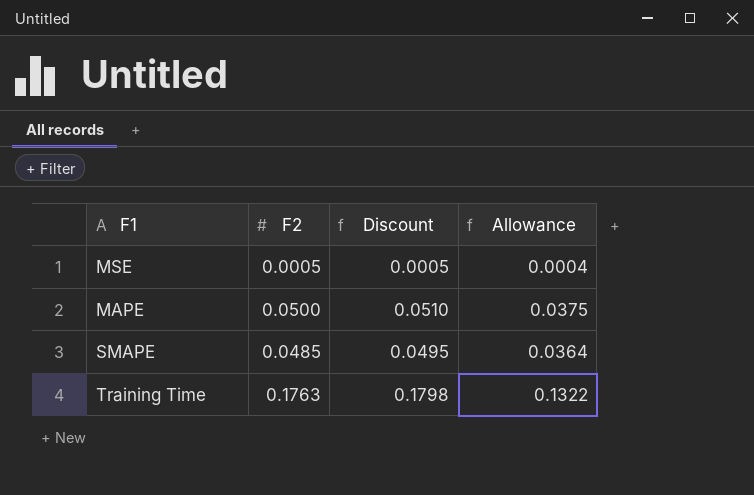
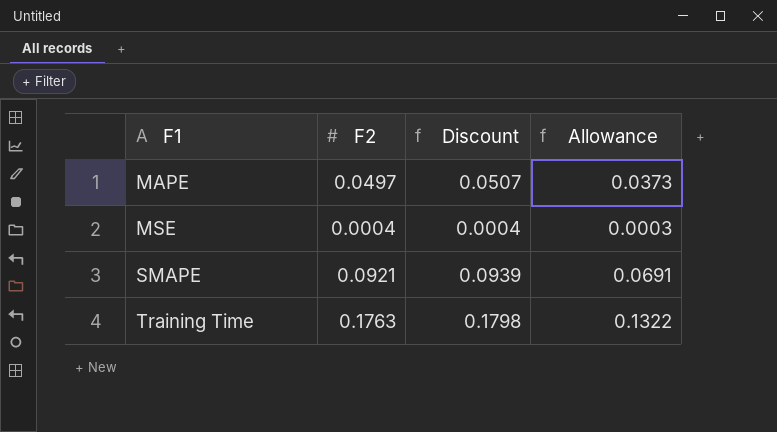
row order: none -> F1 ascending
MAPE | F2: 0.0500 -> 0.0497
MAPE | Discount: 0.0510 -> 0.0507
MAPE | Allowance: 0.0375 -> 0.0373
MSE | F2: 0.0005 -> 0.0004
MSE | Discount: 0.0005 -> 0.0004
MSE | Allowance: 0.0004 -> 0.0003
SMAPE | F2: 0.0485 -> 0.0921
SMAPE | Discount: 0.0495 -> 0.0939
SMAPE | Allowance: 0.0364 -> 0.0691

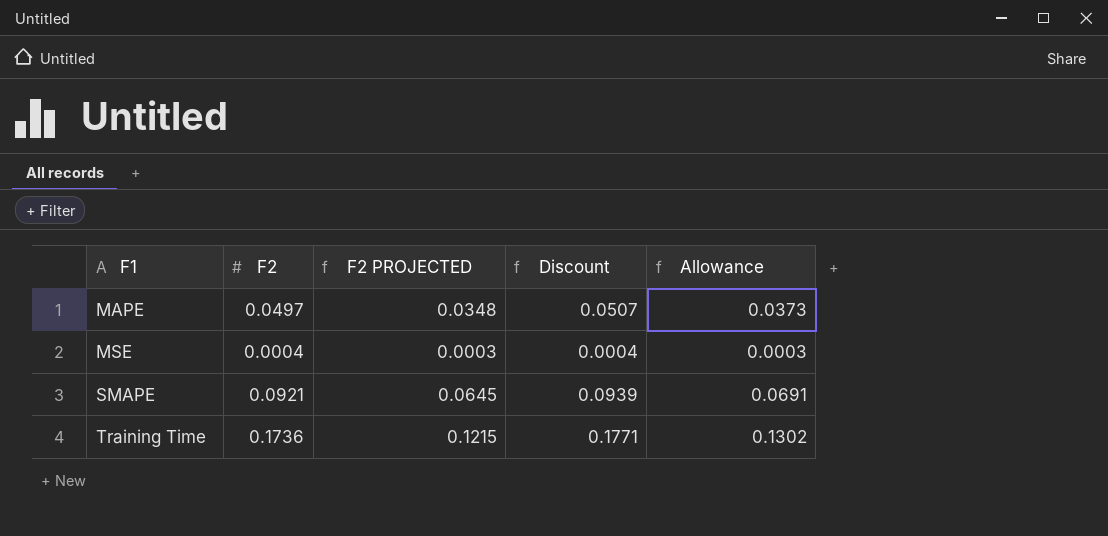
column F2 PROJECTED | formula: none -> [F2] * 0.7
Training Time | F2: 0.1763 -> 0.1736
Training Time | Discount: 0.1798 -> 0.1771
Training Time | Allowance: 0.1322 -> 0.1302

